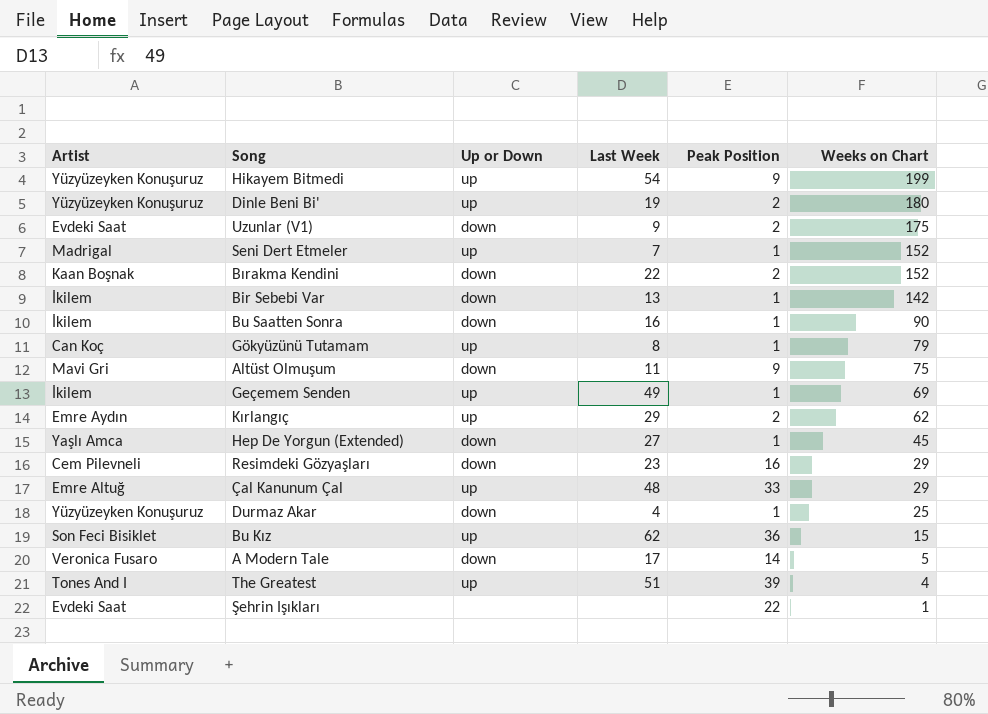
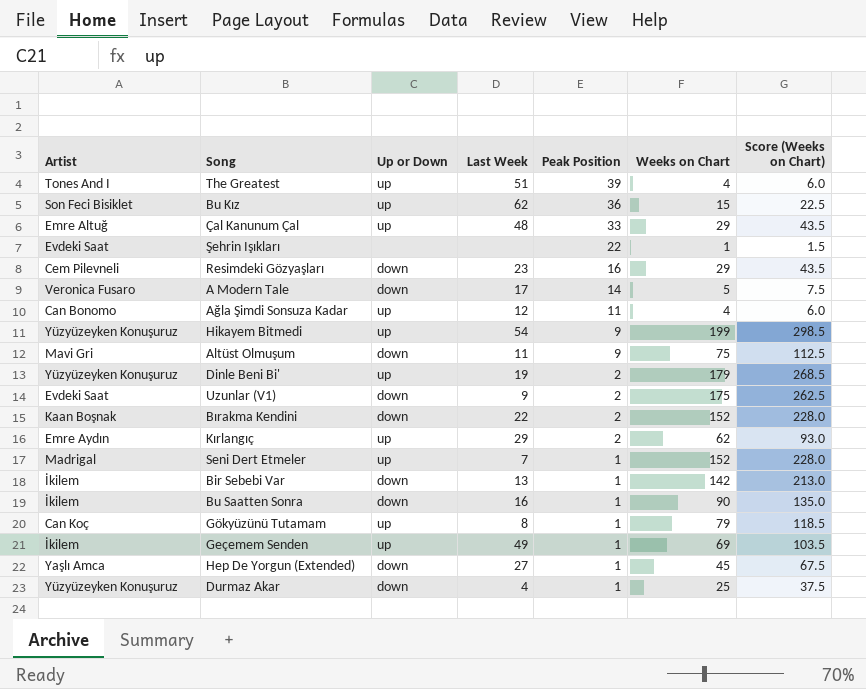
row order: Weeks on Chart descending -> Peak Position descending
column Score (Weeks on Chart) | formula: none -> [Weeks on Chart] * 1.5
row Ağla Şimdi Sonsuza Kadar: none -> Can Bonomo | up | 12 | 11 | 4 | 6.0
Dinle Beni Bi' | Weeks on Chart: 180 -> 179

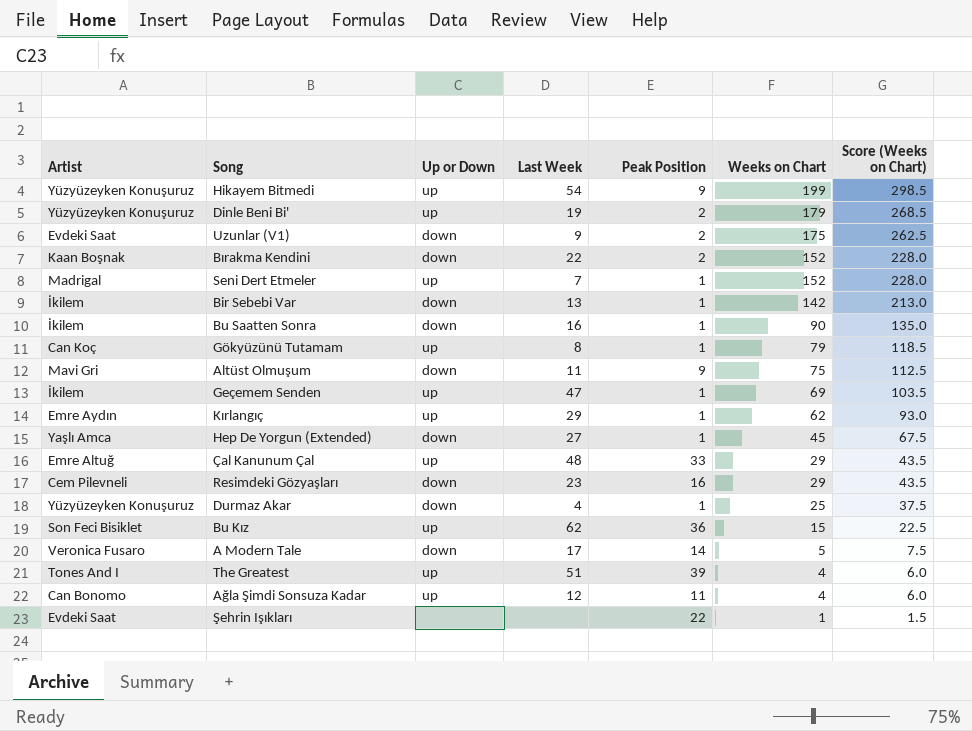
row order: Peak Position descending -> Weeks on Chart descending
Geçemem Senden | Last Week: 49 -> 47
Kırlangıç | Peak Position: 2 -> 1

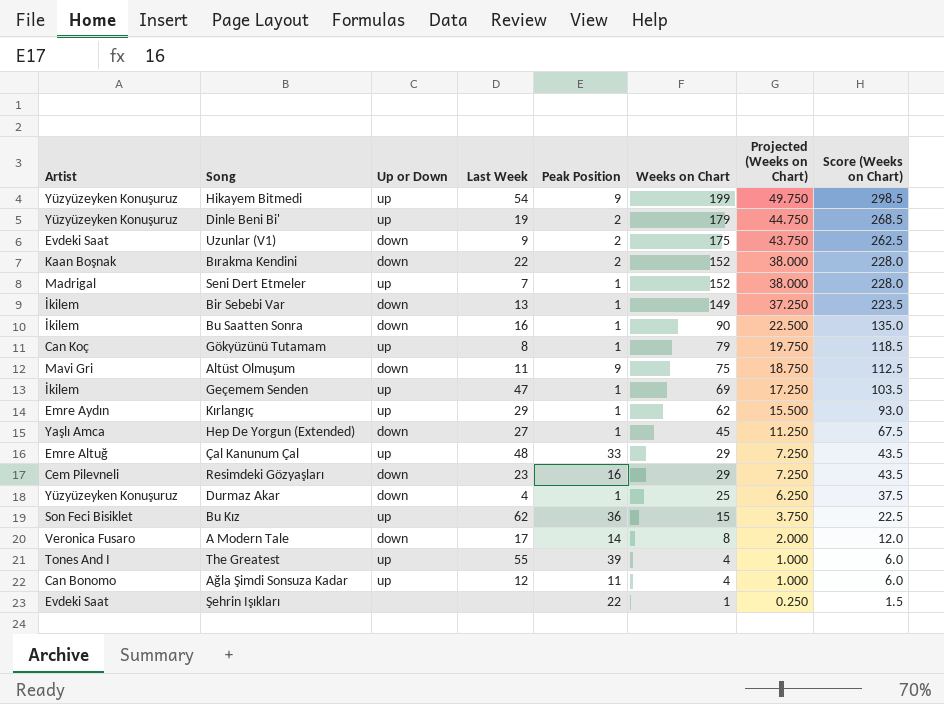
column Projected (Weeks on Chart) | formula: none -> [Weeks on Chart] * 0.25
Bir Sebebi Var | Weeks on Chart: 142 -> 149
Bir Sebebi Var | Score (Weeks on Chart): 213.0 -> 223.5
A Modern Tale | Weeks on Chart: 5 -> 8
A Modern Tale | Score (Weeks on Chart): 7.5 -> 12.0
The Greatest | Last Week: 51 -> 55

